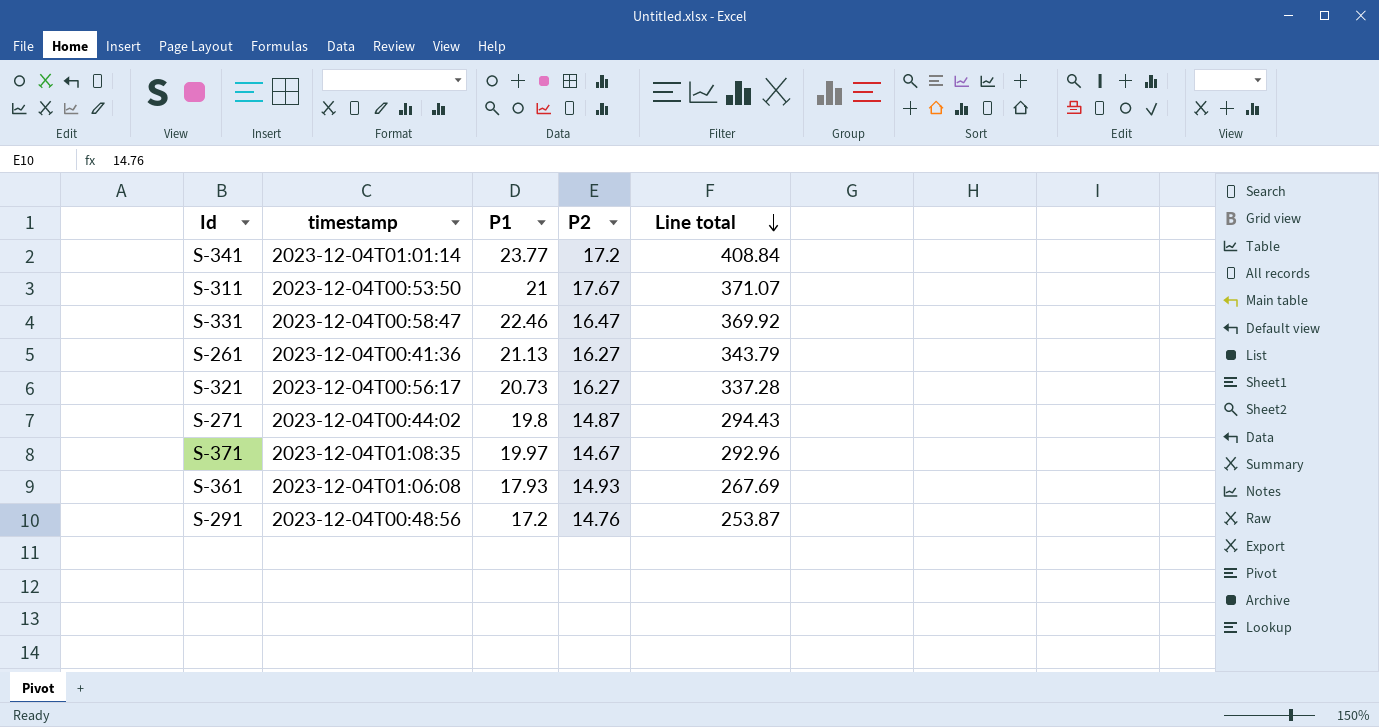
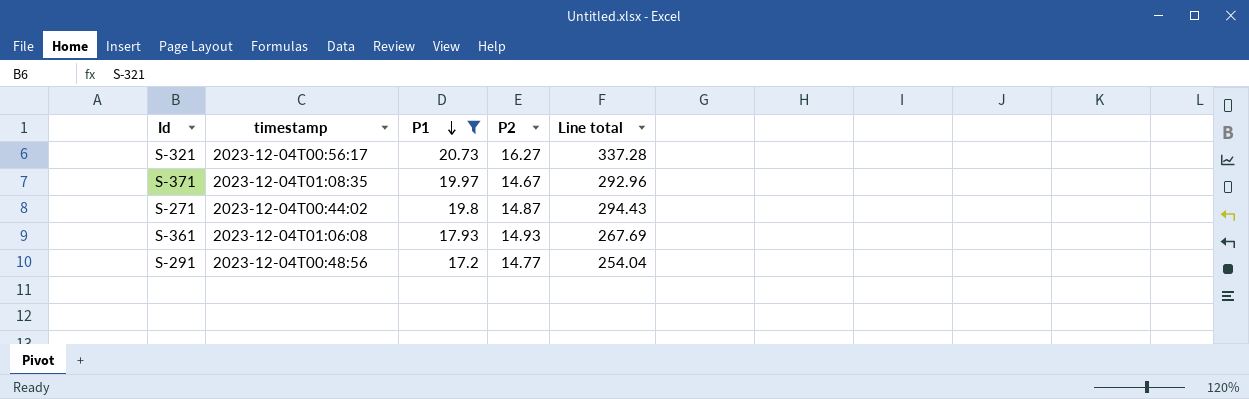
filter: none -> P1 <= 20.73
row order: Line total descending -> P1 descending
S-291 | P2: 14.76 -> 14.77
S-291 | Line total: 253.87 -> 254.04

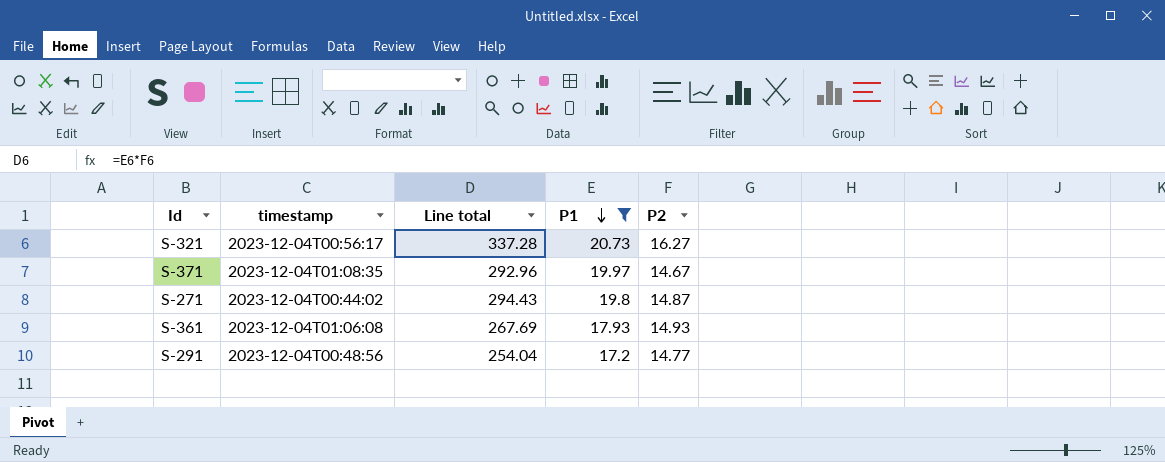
column Line total | position: 5 -> 3

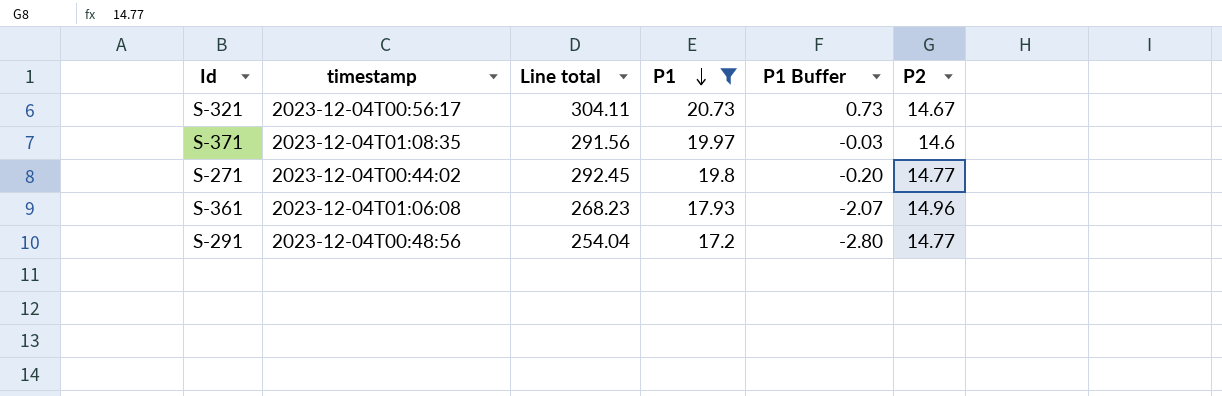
column P1 Buffer | formula: none -> [P1] - 20
S-321 | Line total: 337.28 -> 304.11
S-321 | P2: 16.27 -> 14.67
S-371 | Line total: 292.96 -> 291.56
S-371 | P2: 14.67 -> 14.6
S-271 | Line total: 294.43 -> 292.45
S-271 | P2: 14.87 -> 14.77
S-361 | Line total: 267.69 -> 268.23
S-361 | P2: 14.93 -> 14.96

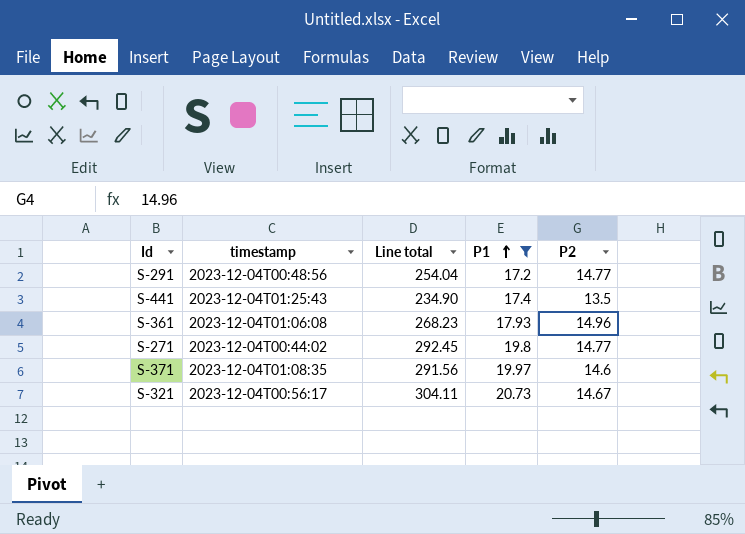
row order: P1 descending -> P1 ascending
column P1 Buffer | formula: [P1] - 20 -> none
row S-441: none -> 2023-12-04T01:25:43 | 234.90 | 17.4 | 13.5

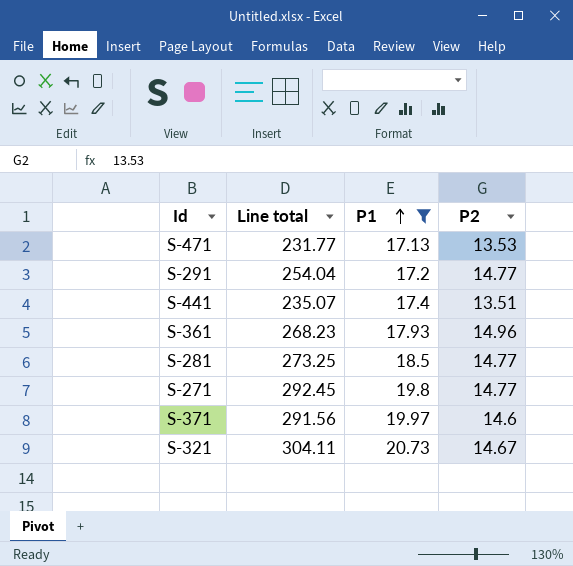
column timestamp | position: 2 -> none
row S-471: none -> 231.77 | 17.13 | 13.53
S-441 | Line total: 234.90 -> 235.07
S-441 | P2: 13.5 -> 13.51
row S-281: none -> 273.25 | 18.5 | 14.77

